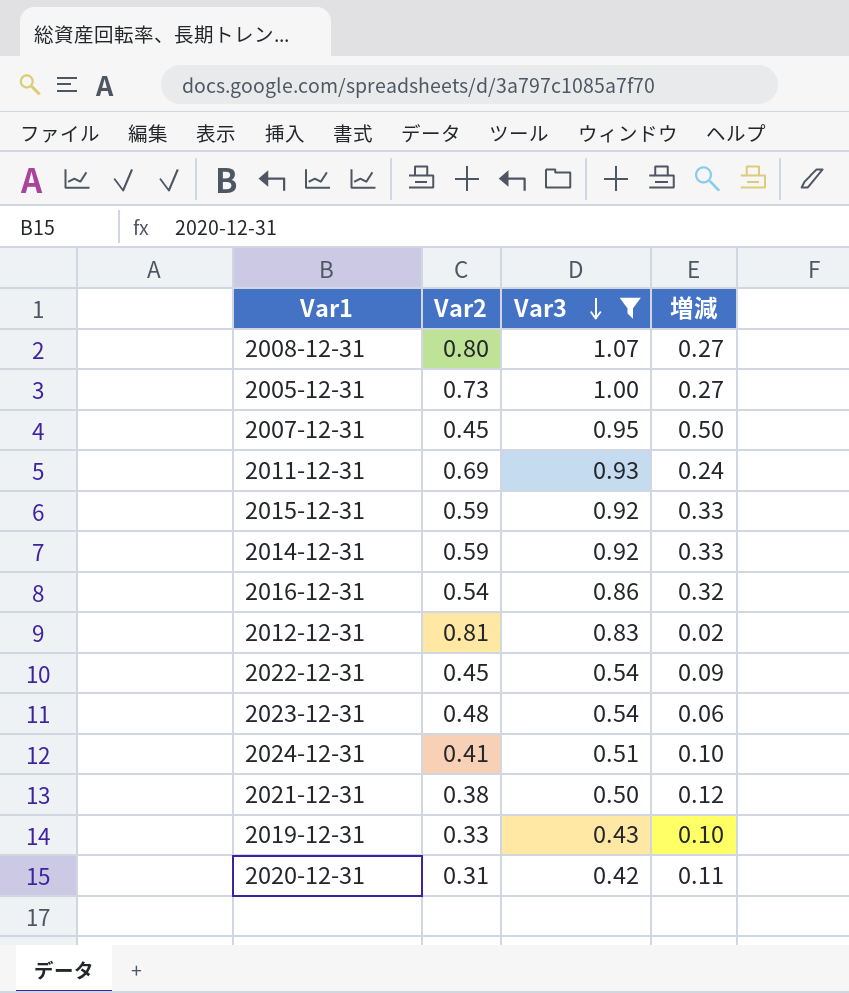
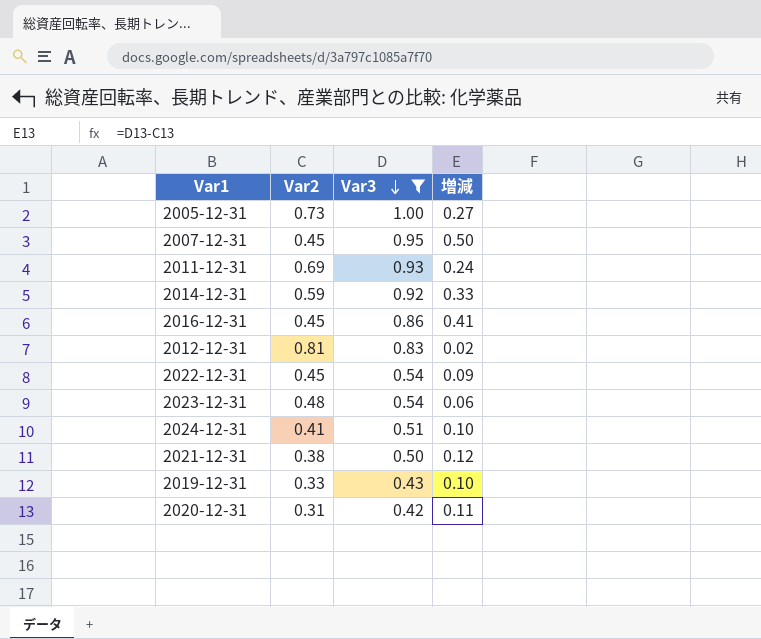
row 2008-12-31: 0.80 | 1.07 | 0.27 -> none
row 2015-12-31: 0.59 | 0.92 | 0.33 -> none
2016-12-31 | Var2: 0.54 -> 0.45
2016-12-31 | 増減: 0.32 -> 0.41

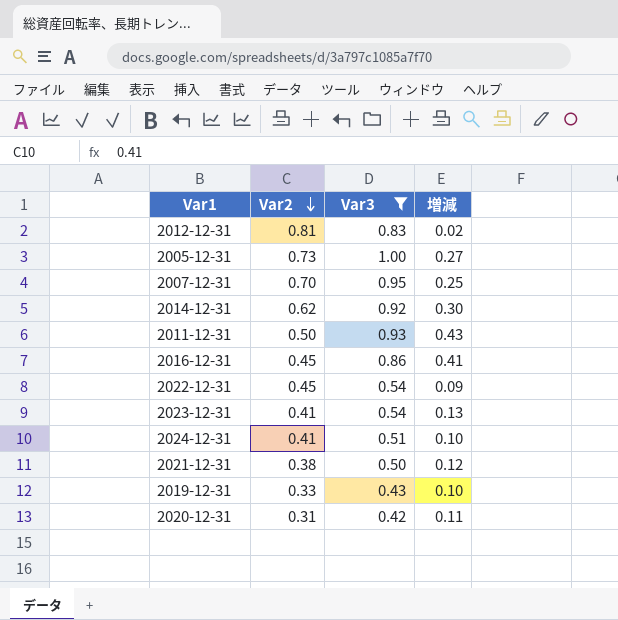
row order: Var3 descending -> Var2 descending
2007-12-31 | Var2: 0.45 -> 0.70
2007-12-31 | 増減: 0.50 -> 0.25
2014-12-31 | Var2: 0.59 -> 0.62
2014-12-31 | 増減: 0.33 -> 0.30
2011-12-31 | Var2: 0.69 -> 0.50
2011-12-31 | 増減: 0.24 -> 0.43
2023-12-31 | Var2: 0.48 -> 0.41
2023-12-31 | 増減: 0.06 -> 0.13

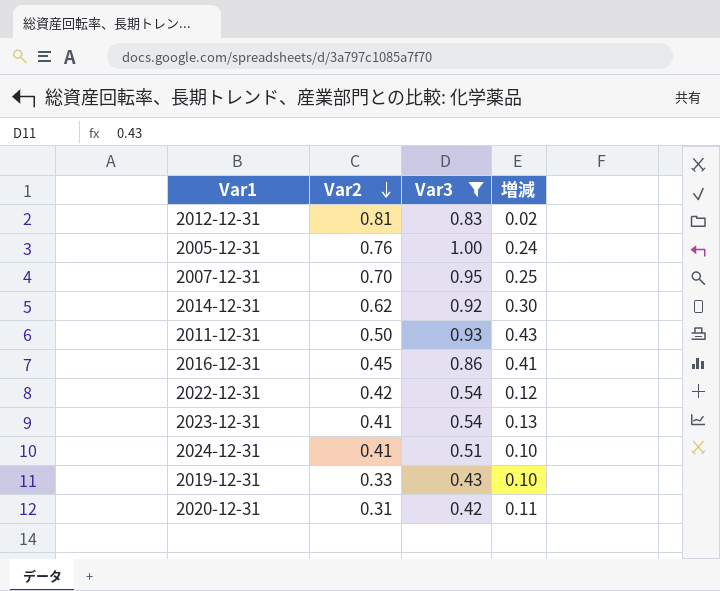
row 2021-12-31: 0.38 | 0.50 | 0.12 -> none
2005-12-31 | Var2: 0.73 -> 0.76
2005-12-31 | 増減: 0.27 -> 0.24
2022-12-31 | Var2: 0.45 -> 0.42
2022-12-31 | 増減: 0.09 -> 0.12

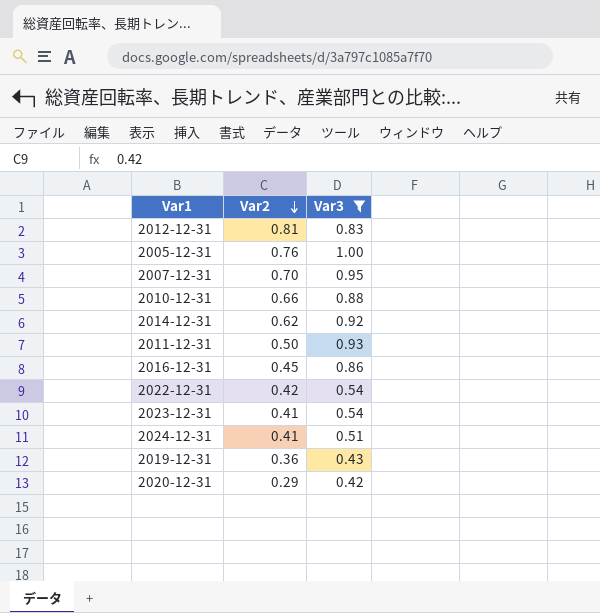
column 増減 | formula: [Var3] - [Var2] -> none
row 2010-12-31: none -> 0.66 | 0.88
2019-12-31 | Var2: 0.33 -> 0.36
2020-12-31 | Var2: 0.31 -> 0.29

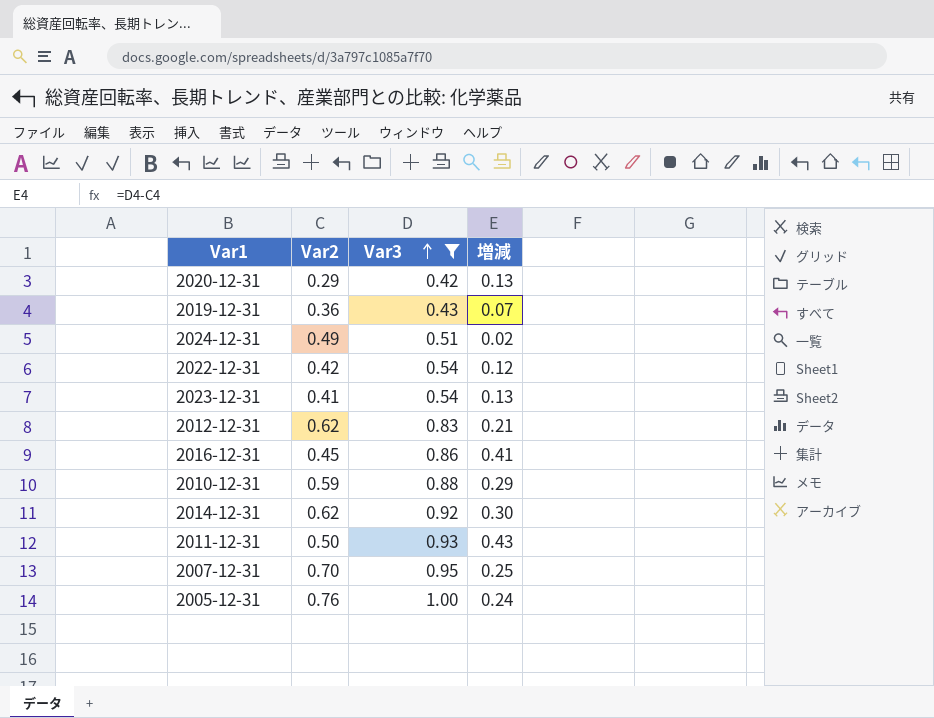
row order: Var2 descending -> Var3 ascending
column 増減 | formula: none -> [Var3] - [Var2]
2024-12-31 | Var2: 0.41 -> 0.49
2012-12-31 | Var2: 0.81 -> 0.62
2010-12-31 | Var2: 0.66 -> 0.59

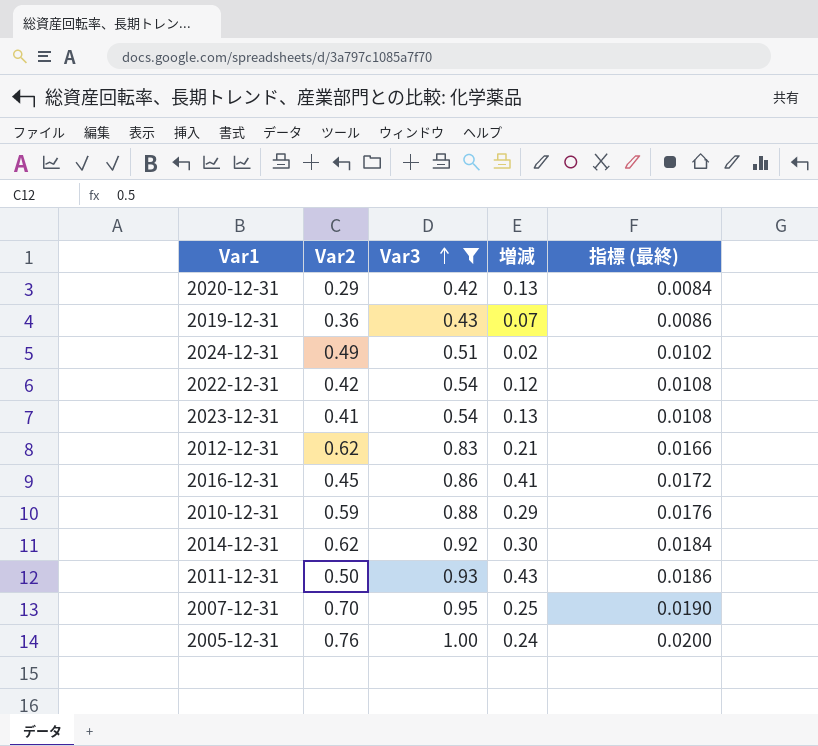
column 指標 (最終) | formula: none -> [Var3] * 0.02

